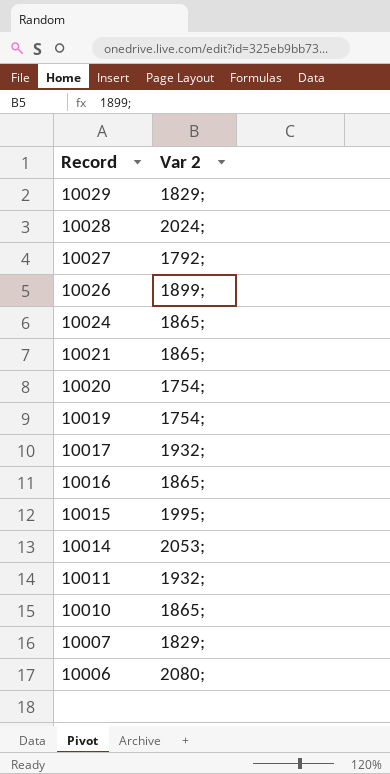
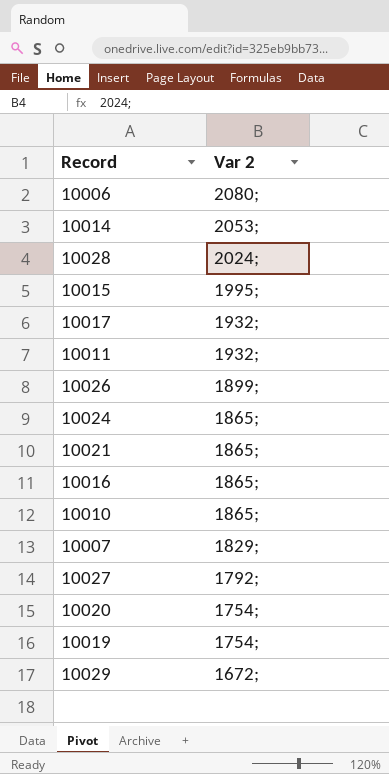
row order: Record descending -> Var 2 descending
10029 | Var 2: 1829; -> 1672;

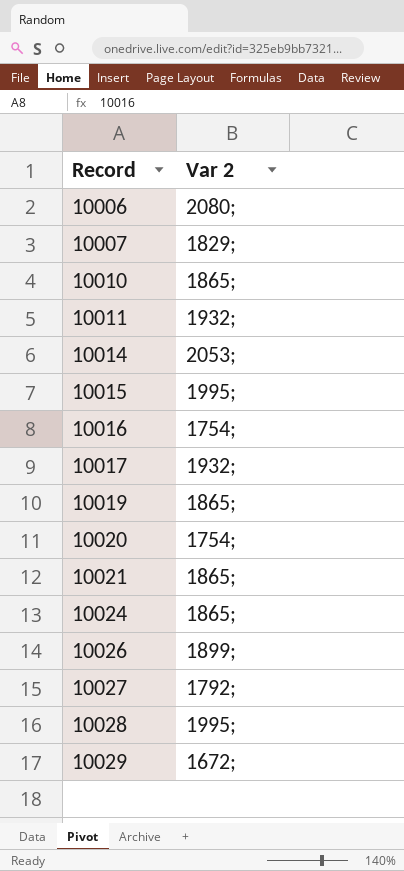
row order: Var 2 descending -> Record ascending
10016 | Var 2: 1865; -> 1754;
10019 | Var 2: 1754; -> 1865;
10028 | Var 2: 2024; -> 1995;

